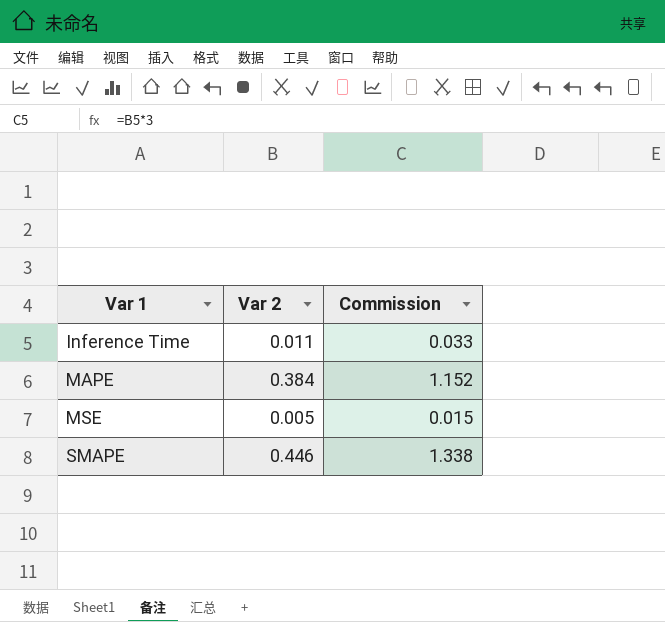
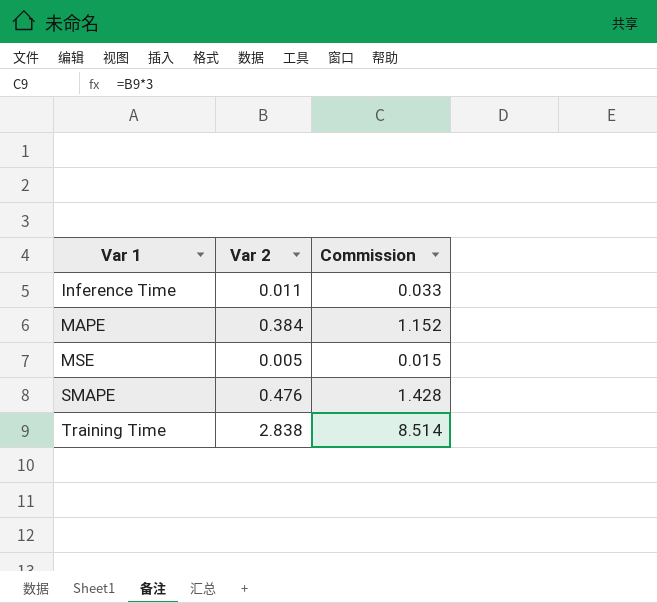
SMAPE | Var 2: 0.446 -> 0.476
SMAPE | Commission: 1.338 -> 1.428
row Training Time: none -> 2.838 | 8.514

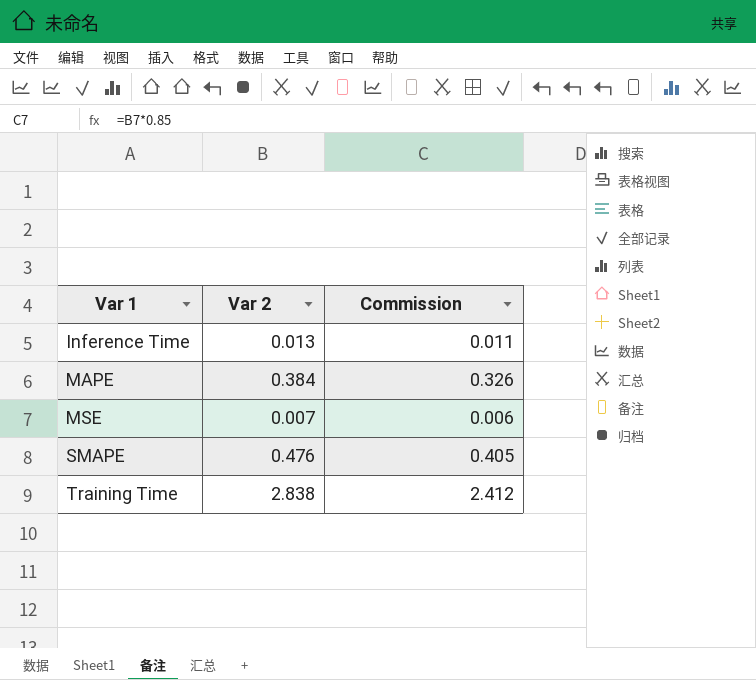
column Commission | formula: [Var 2] * 3 -> [Var 2] * 0.85
Inference Time | Var 2: 0.011 -> 0.013
MSE | Var 2: 0.005 -> 0.007

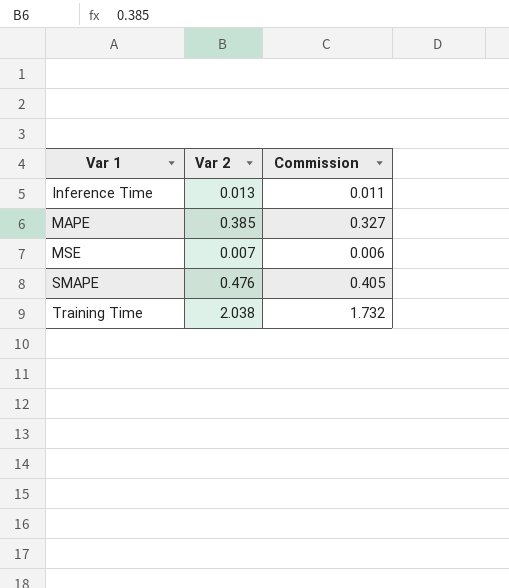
MAPE | Var 2: 0.384 -> 0.385
MAPE | Commission: 0.326 -> 0.327
Training Time | Var 2: 2.838 -> 2.038
Training Time | Commission: 2.412 -> 1.732

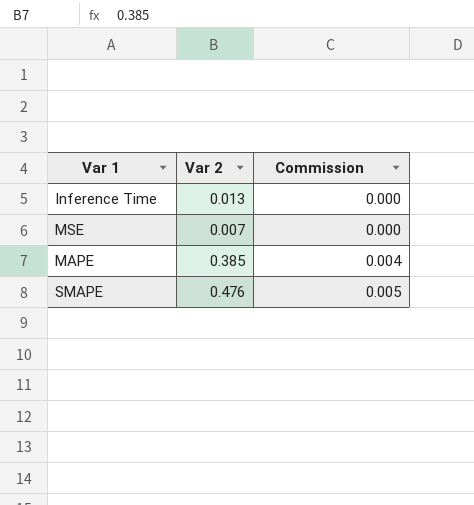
row order: Var 1 ascending -> Commission ascending
column Commission | formula: [Var 2] * 0.85 -> [Var 2] * 0.01
row Training Time: 2.038 | 1.732 -> none

